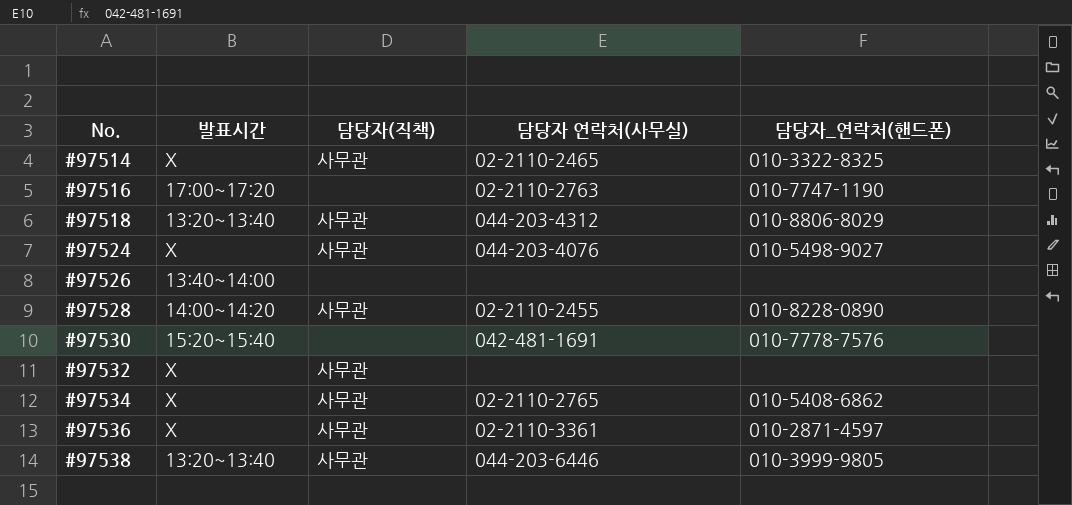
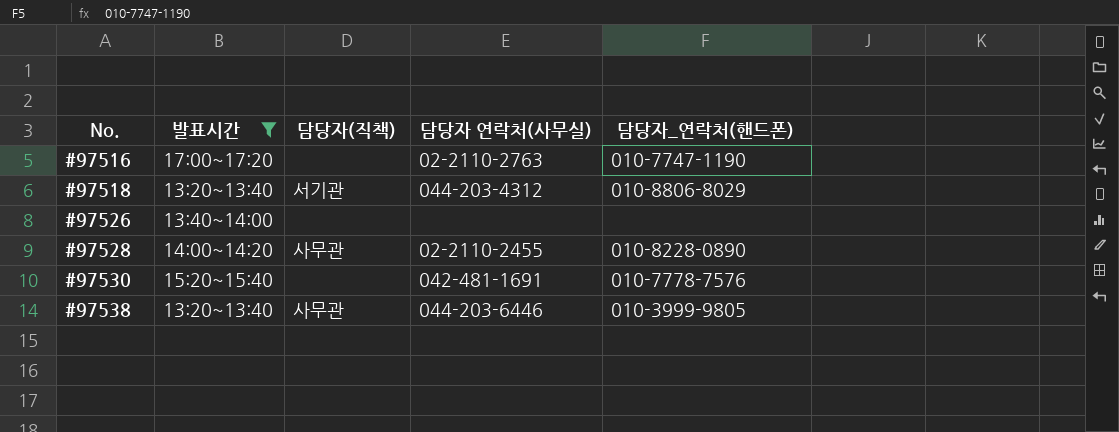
filter: none -> 발표시간 != X
#97518 | 담당자(직책): 사무관 -> 서기관

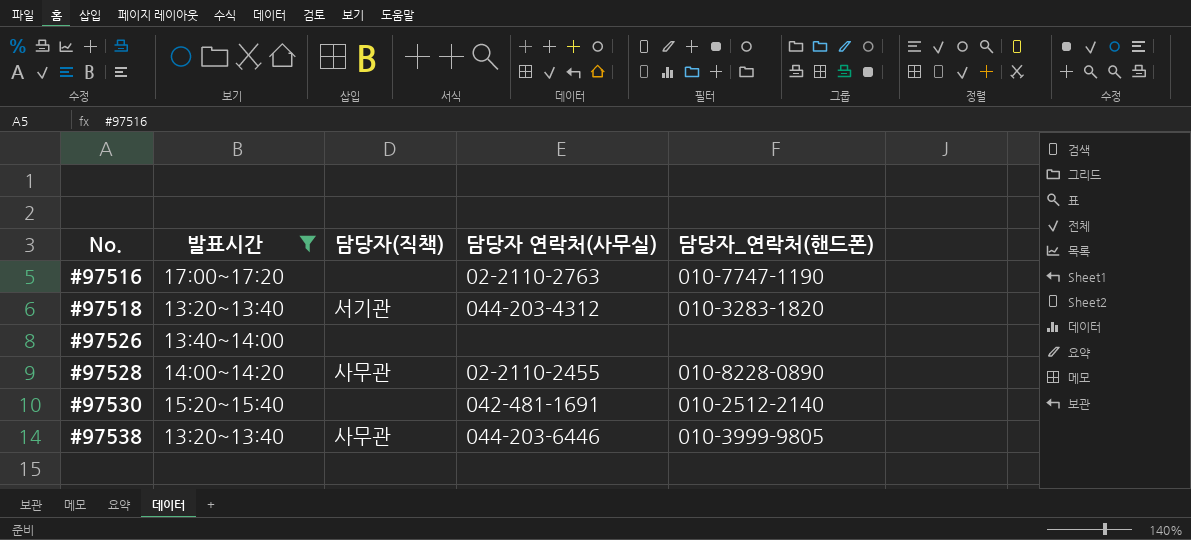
#97518 | 담당자_연락처(핸드폰): 010-8806-8029 -> 010-3283-1820
#97530 | 담당자_연락처(핸드폰): 010-7778-7576 -> 010-2512-2140

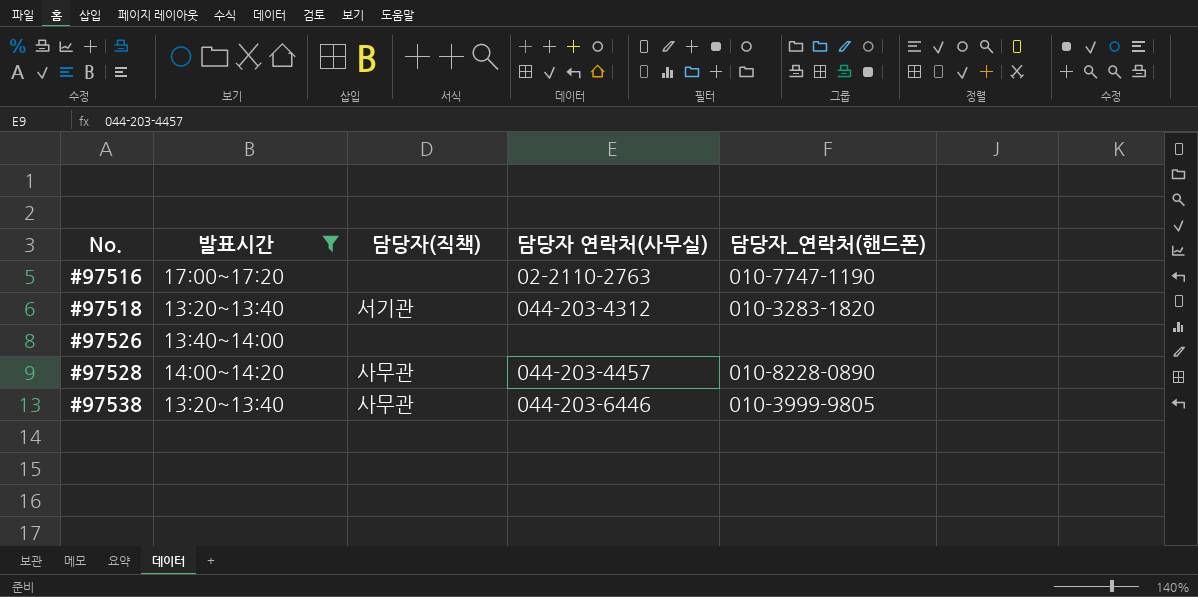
row #97530: 15:20~15:40 | none | 042-481-1691 | 010-2512-2140 -> none
#97528 | 담당자 연락처(사무실): 02-2110-2455 -> 044-203-4457

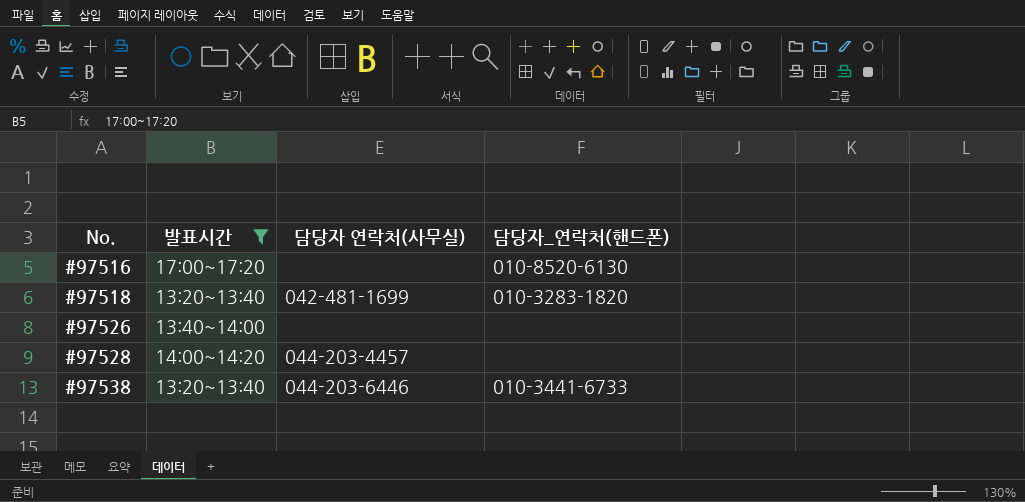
column 담당자(직책) | position: 3 -> none
#97516 | 담당자 연락처(사무실): 02-2110-2763 -> none
#97516 | 담당자_연락처(핸드폰): 010-7747-1190 -> 010-8520-6130
#97518 | 담당자 연락처(사무실): 044-203-4312 -> 042-481-1699
#97528 | 담당자_연락처(핸드폰): 010-8228-0890 -> none
#97538 | 담당자_연락처(핸드폰): 010-3999-9805 -> 010-3441-6733

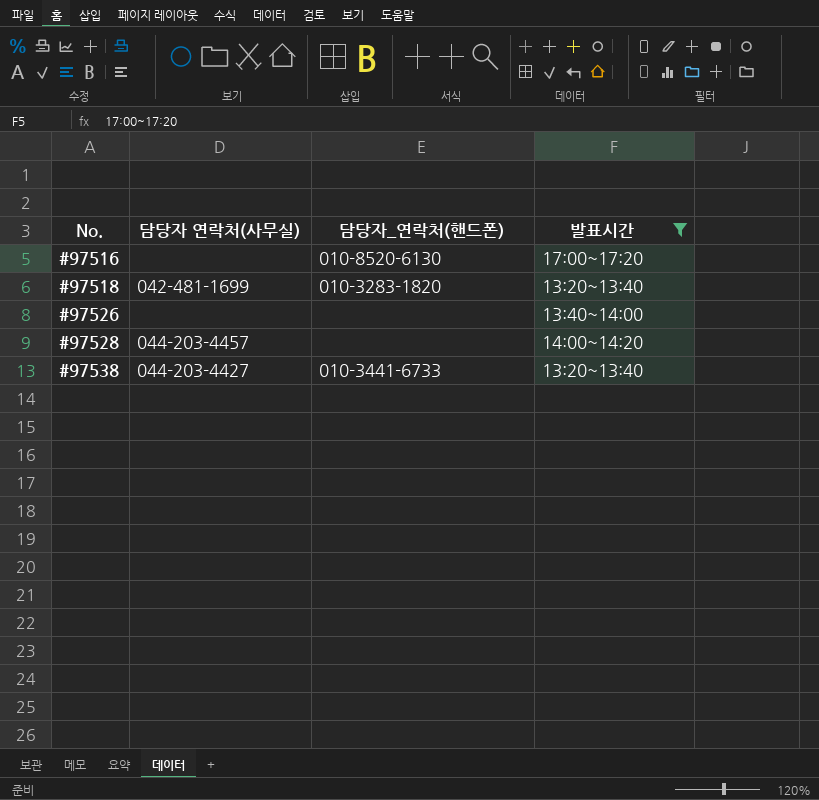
column 발표시간 | position: 2 -> 4
#97538 | 담당자 연락처(사무실): 044-203-6446 -> 044-203-4427

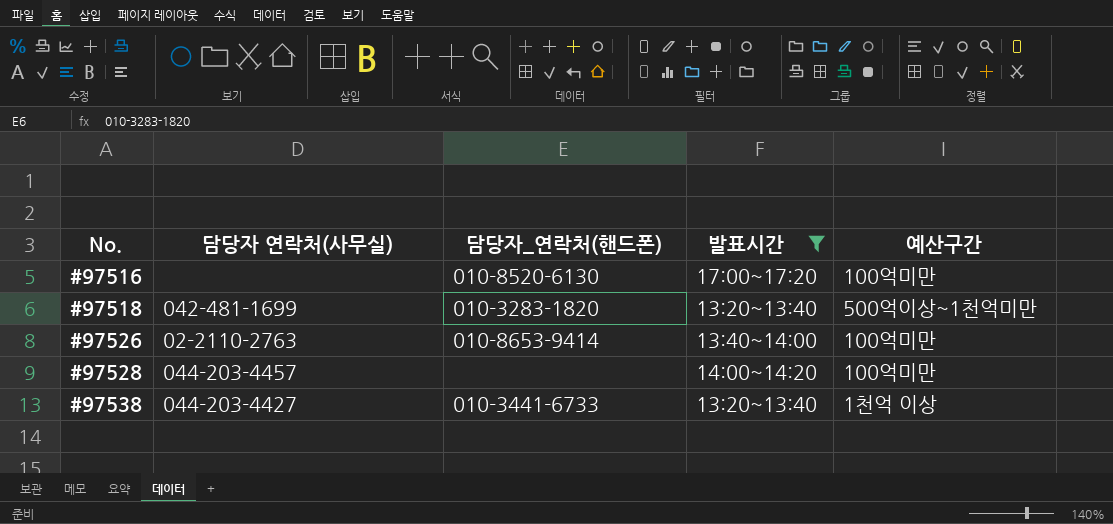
column 예산구간 | position: none -> 5
#97526 | 담당자 연락처(사무실): none -> 02-2110-2763
#97526 | 담당자_연락처(핸드폰): none -> 010-8653-9414

